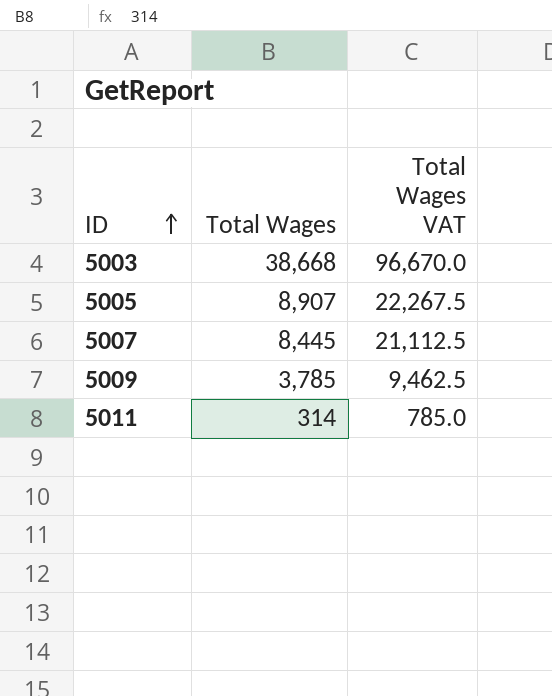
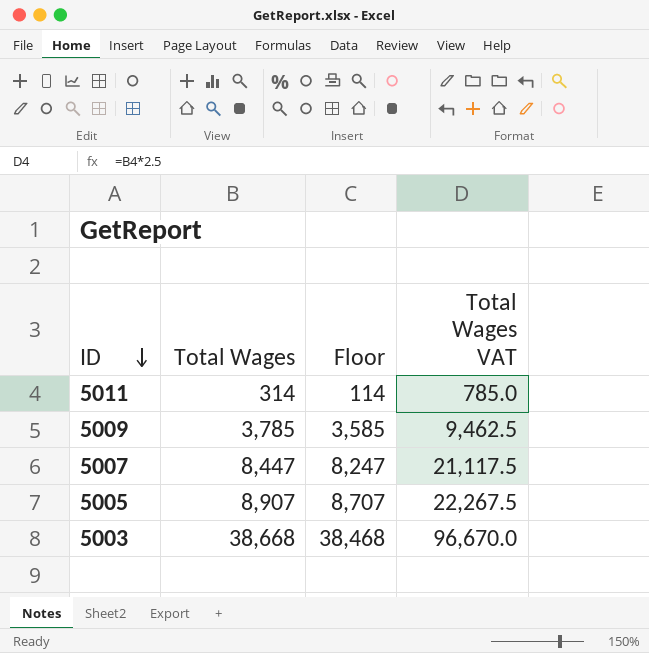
row order: ID ascending -> ID descending
column Floor | formula: none -> [Total Wages] - 200
5007 | Total Wages: 8,445 -> 8,447
5007 | Total Wages VAT: 21,112.5 -> 21,117.5

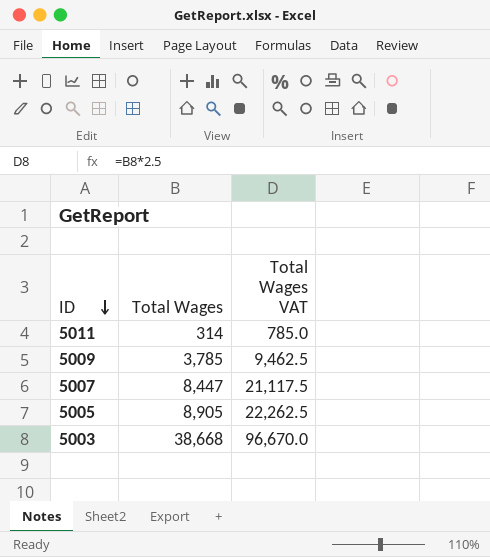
column Floor | formula: [Total Wages] - 200 -> none
5005 | Total Wages: 8,907 -> 8,905
5005 | Total Wages VAT: 22,267.5 -> 22,262.5

